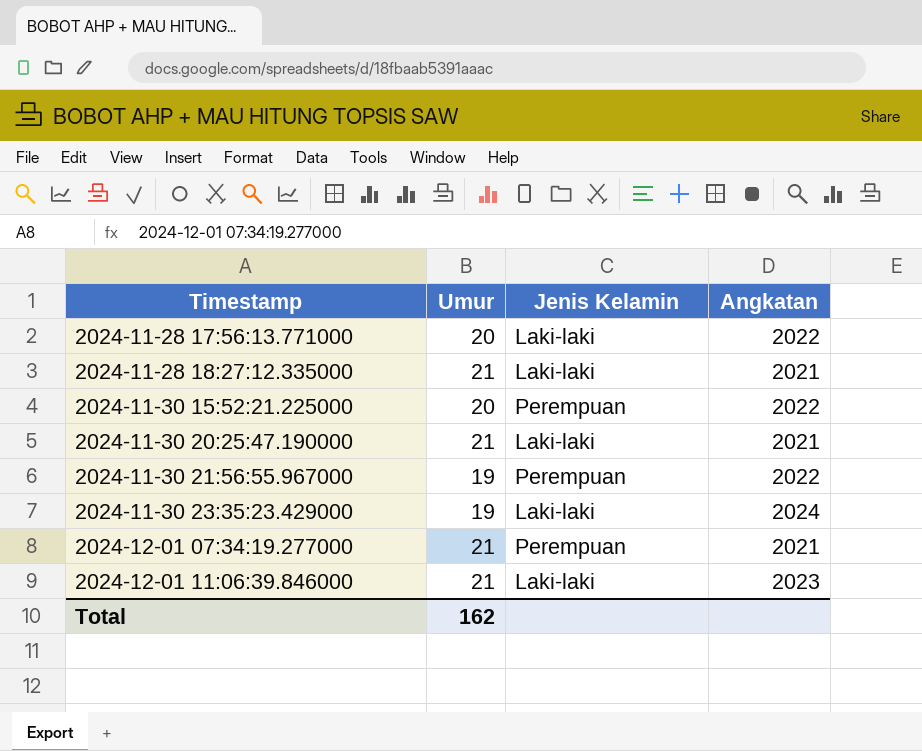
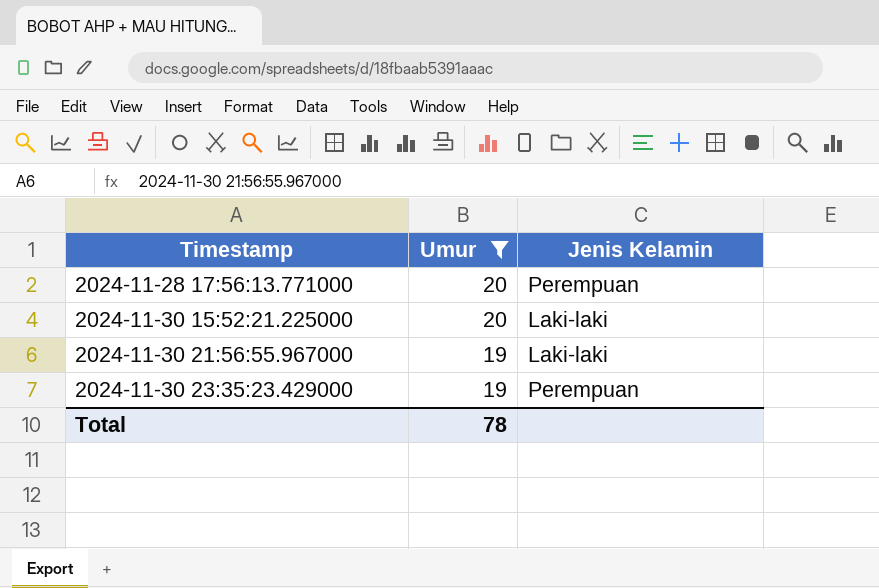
filter: none -> Umur != 21
column Angkatan | position: 4 -> none
2024-11-28 17:56:13.771000 | Jenis Kelamin: Laki-laki -> Perempuan
2024-11-30 15:52:21.225000 | Jenis Kelamin: Perempuan -> Laki-laki
2024-11-30 21:56:55.967000 | Jenis Kelamin: Perempuan -> Laki-laki
2024-11-30 23:35:23.429000 | Jenis Kelamin: Laki-laki -> Perempuan
Total | Umur: 162 -> 78

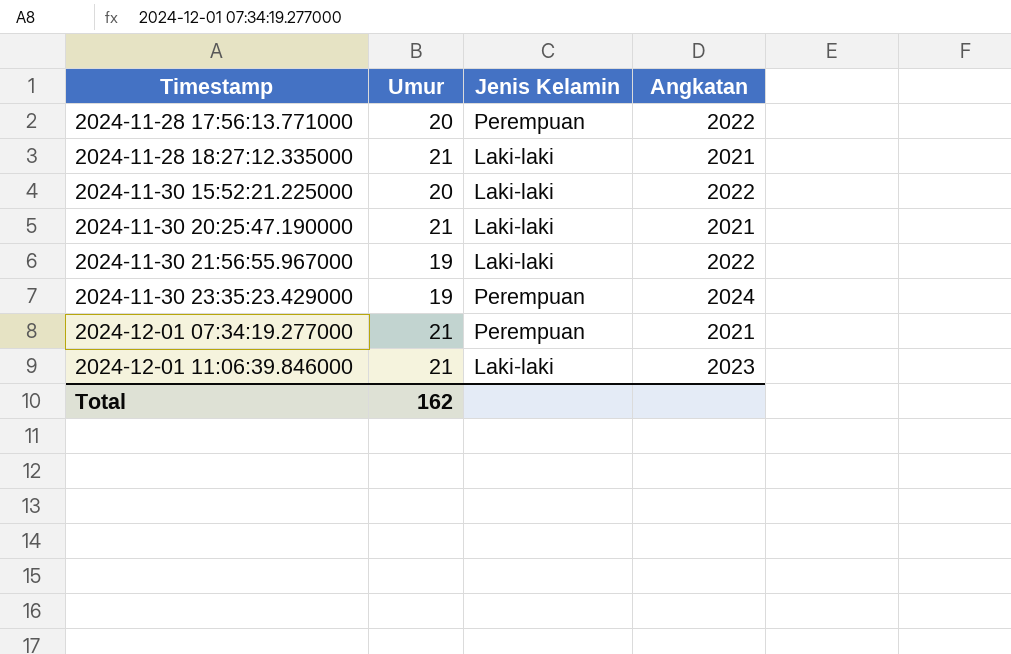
filter: Umur != 21 -> none
column Angkatan | position: none -> 4
Total | Umur: 78 -> 162

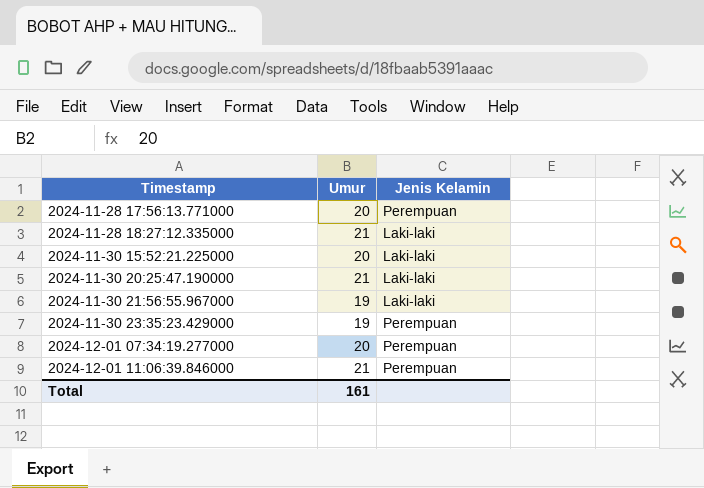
column Angkatan | position: 4 -> none
2024-12-01 07:34:19.277000 | Umur: 21 -> 20
2024-12-01 11:06:39.846000 | Jenis Kelamin: Laki-laki -> Perempuan
Total | Umur: 162 -> 161

